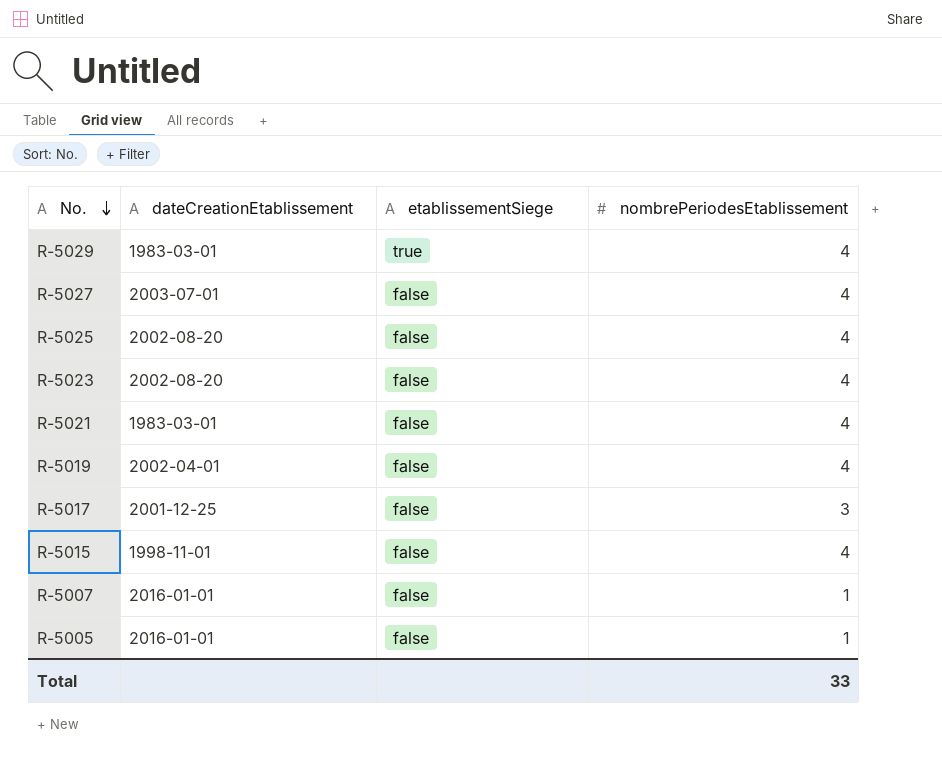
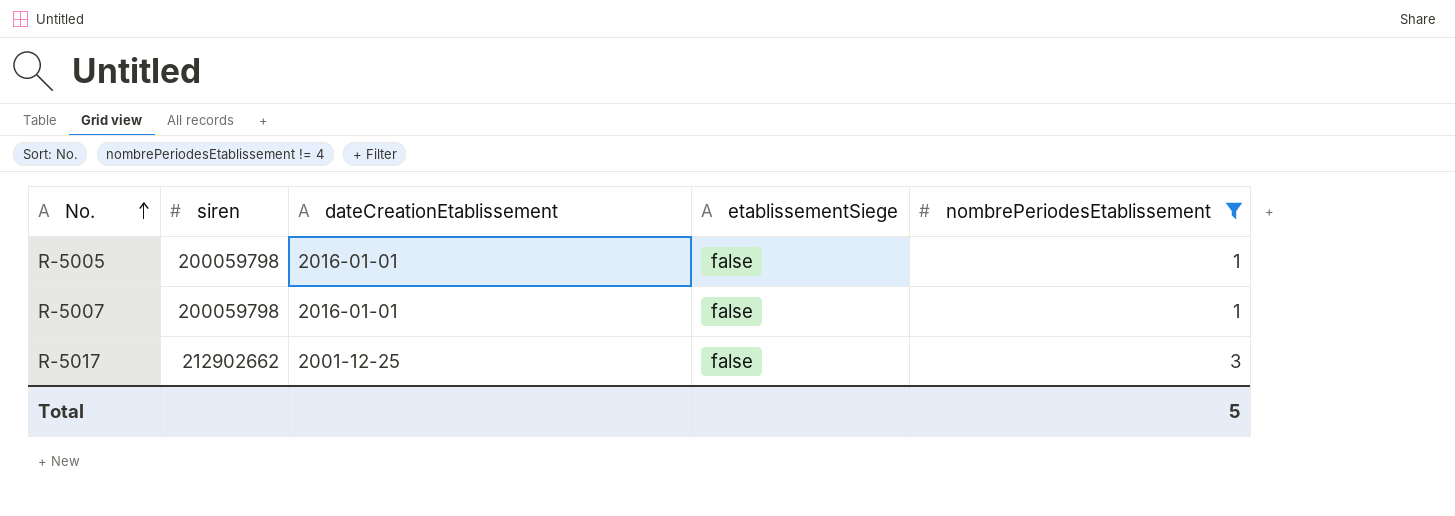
filter: none -> nombrePeriodesEtablissement != 4
row order: No. descending -> No. ascending
column siren | position: none -> 2
Total | nombrePeriodesEtablissement: 33 -> 5

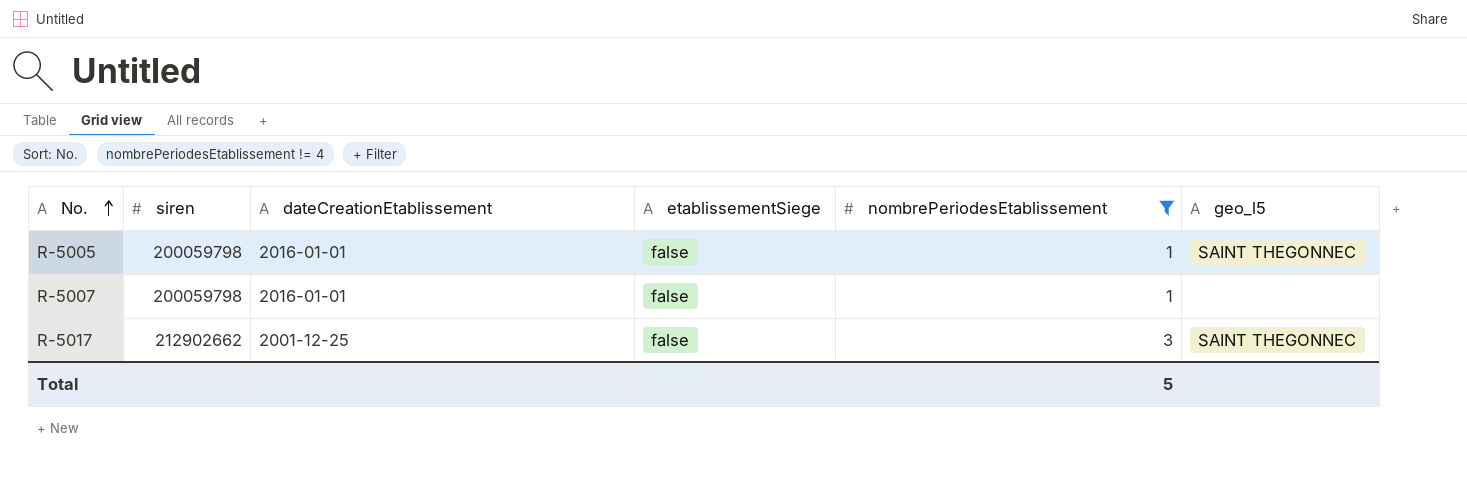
column geo_l5 | position: none -> 6

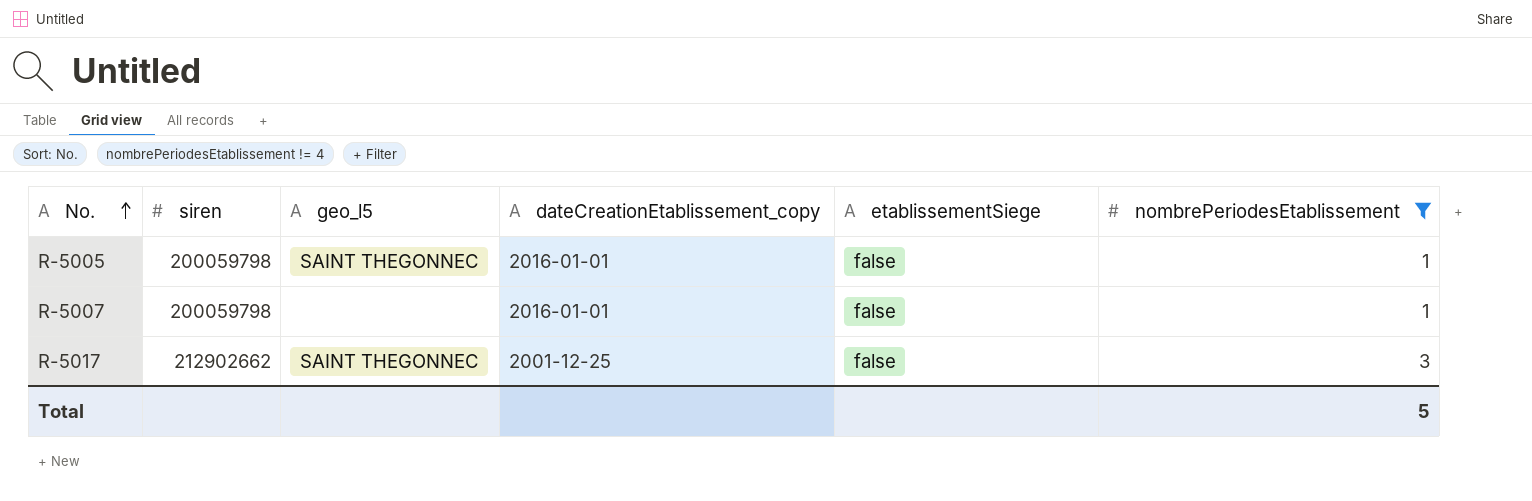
column geo_l5 | position: 6 -> 3
column name: dateCreationEtablissement -> dateCreationEtablissement_copy

